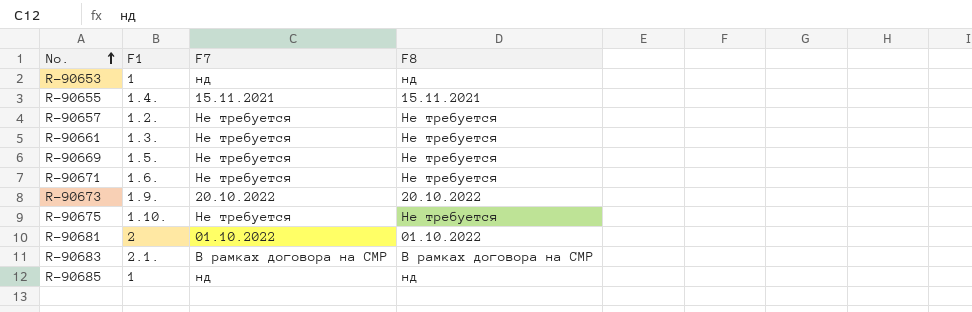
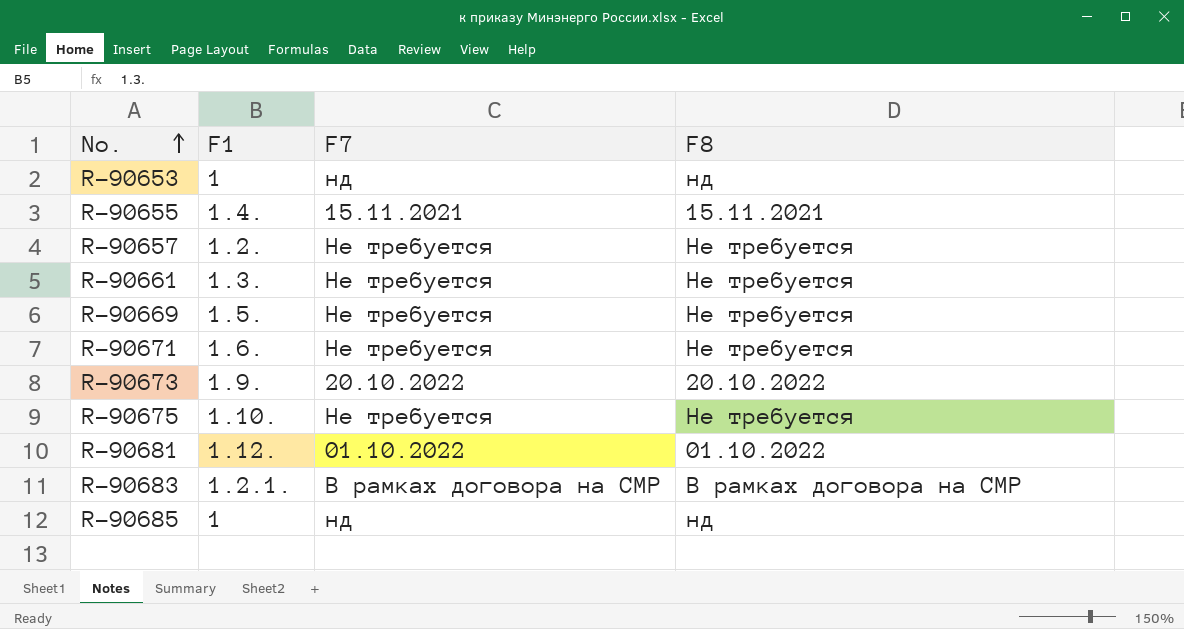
R-90681 | F1: 2 -> 1.12.
R-90683 | F1: 2.1. -> 1.2.1.

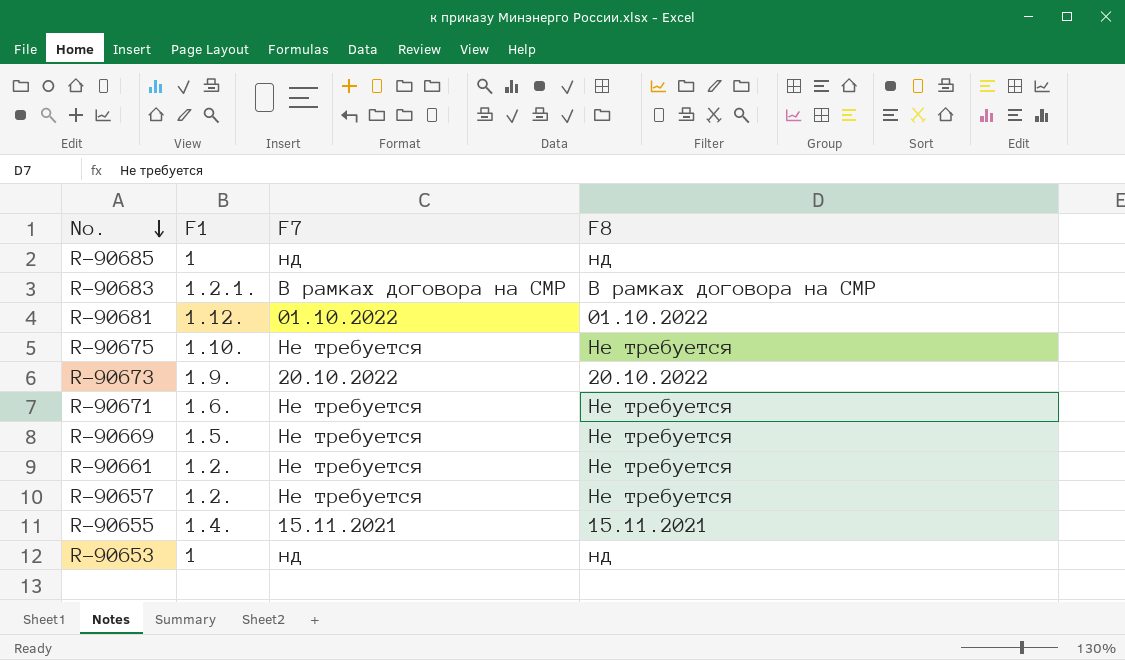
row order: No. ascending -> No. descending
R-90661 | F1: 1.3. -> 1.2.

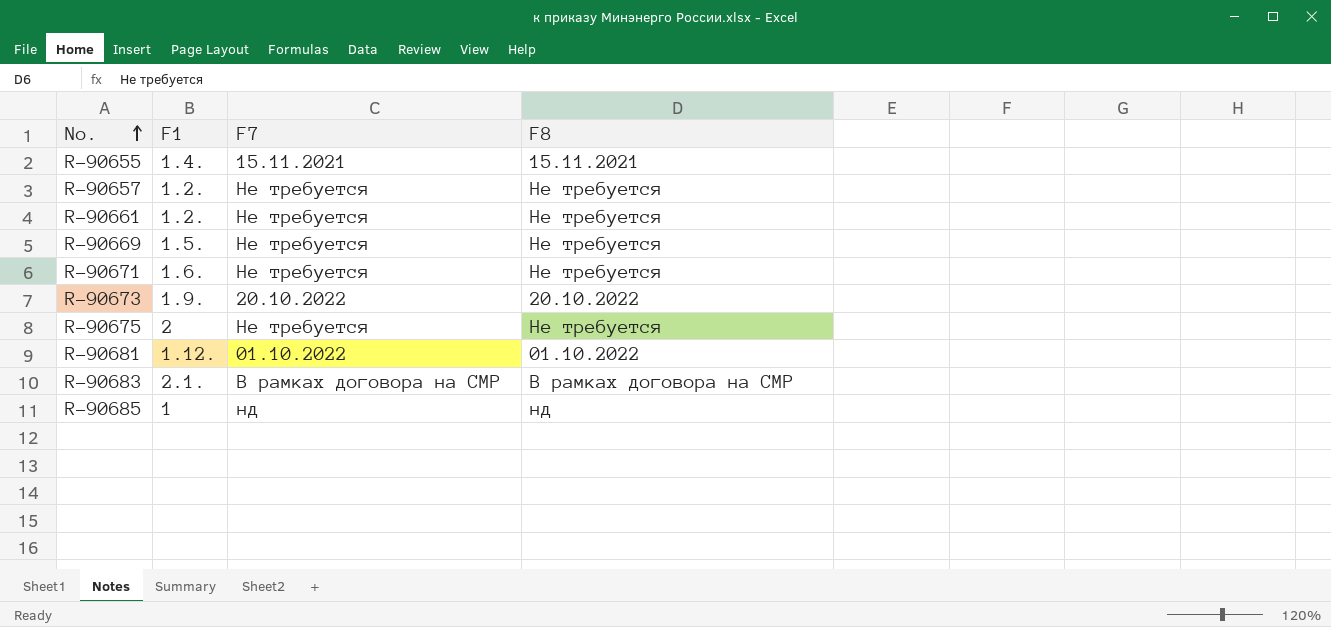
row order: No. descending -> No. ascending
row R-90653: 1 | нд | нд -> none
R-90675 | F1: 1.10. -> 2
R-90683 | F1: 1.2.1. -> 2.1.

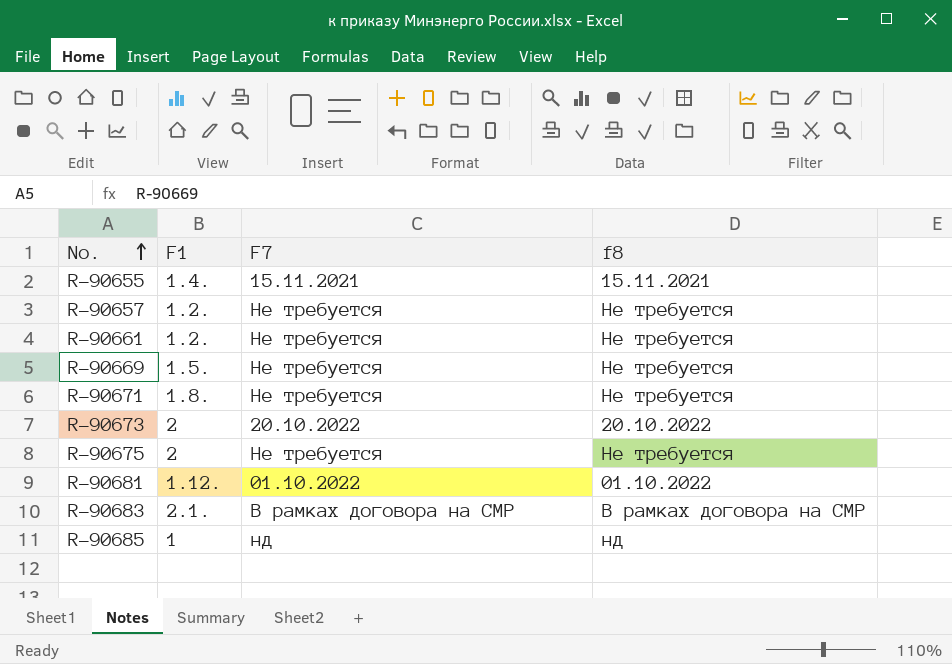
column name: F8 -> f8
R-90671 | F1: 1.6. -> 1.8.
R-90673 | F1: 1.9. -> 2

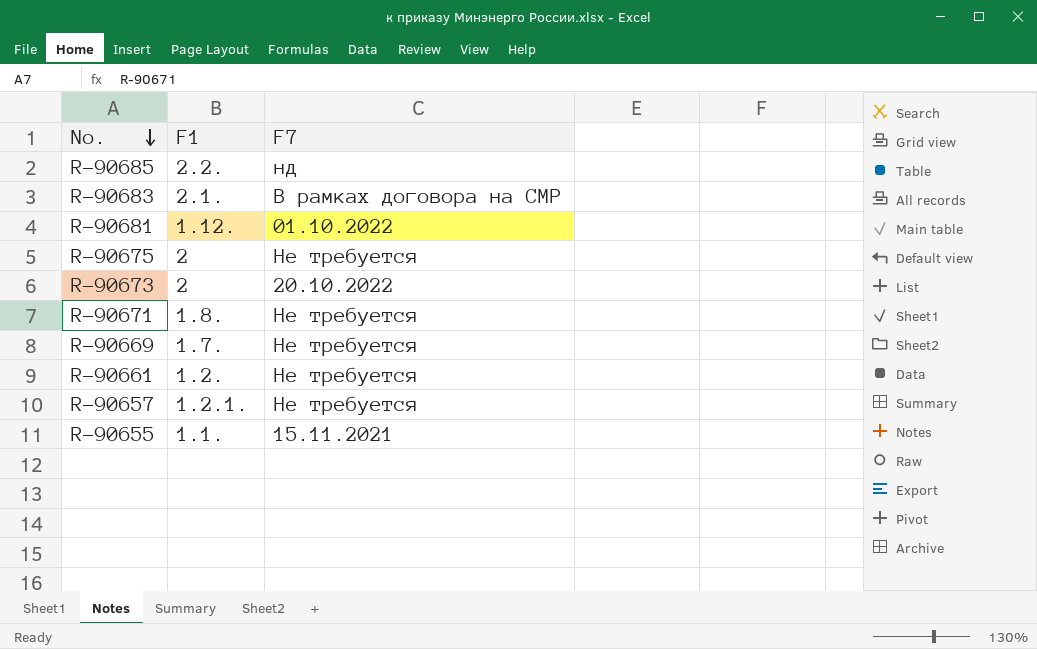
row order: No. ascending -> No. descending
column f8 | position: 4 -> none
R-90685 | F1: 1 -> 2.2.
R-90669 | F1: 1.5. -> 1.7.
R-90657 | F1: 1.2. -> 1.2.1.
R-90655 | F1: 1.4. -> 1.1.

